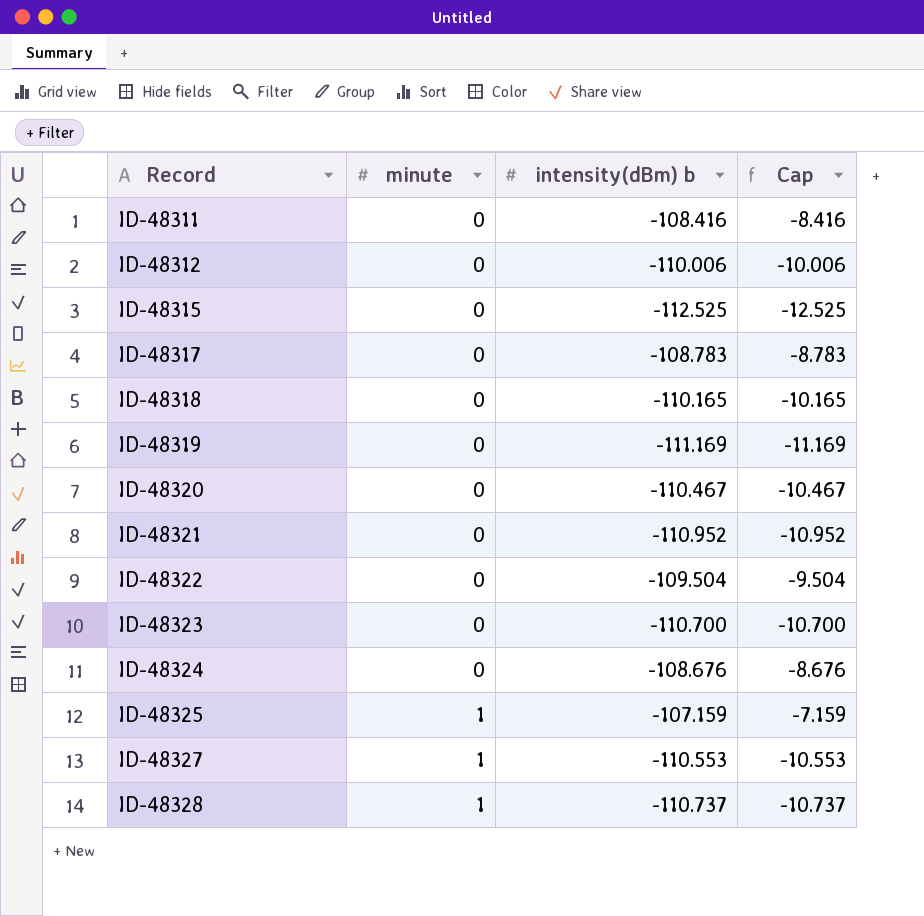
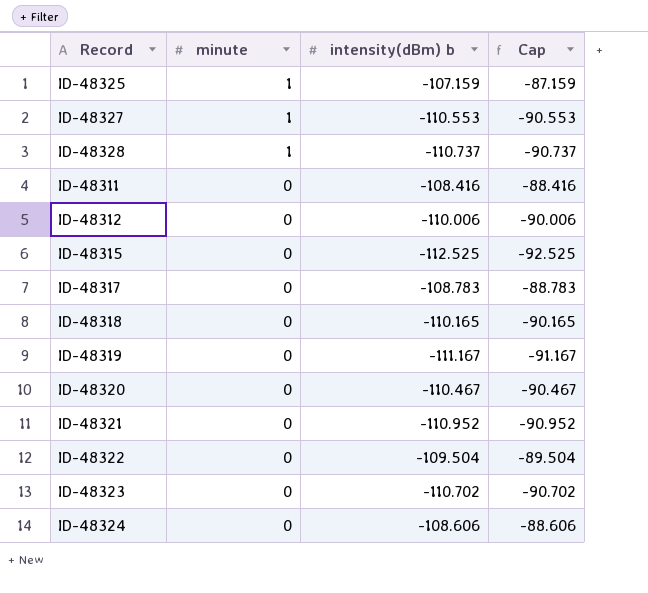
row order: Record ascending -> minute descending
column Cap | formula: [intensity(dBm) b] + 100 -> [intensity(dBm) b] + 20
ID-48319 | intensity(dBm) b: -111.169 -> -111.167
ID-48323 | intensity(dBm) b: -110.700 -> -110.702
ID-48324 | intensity(dBm) b: -108.676 -> -108.606

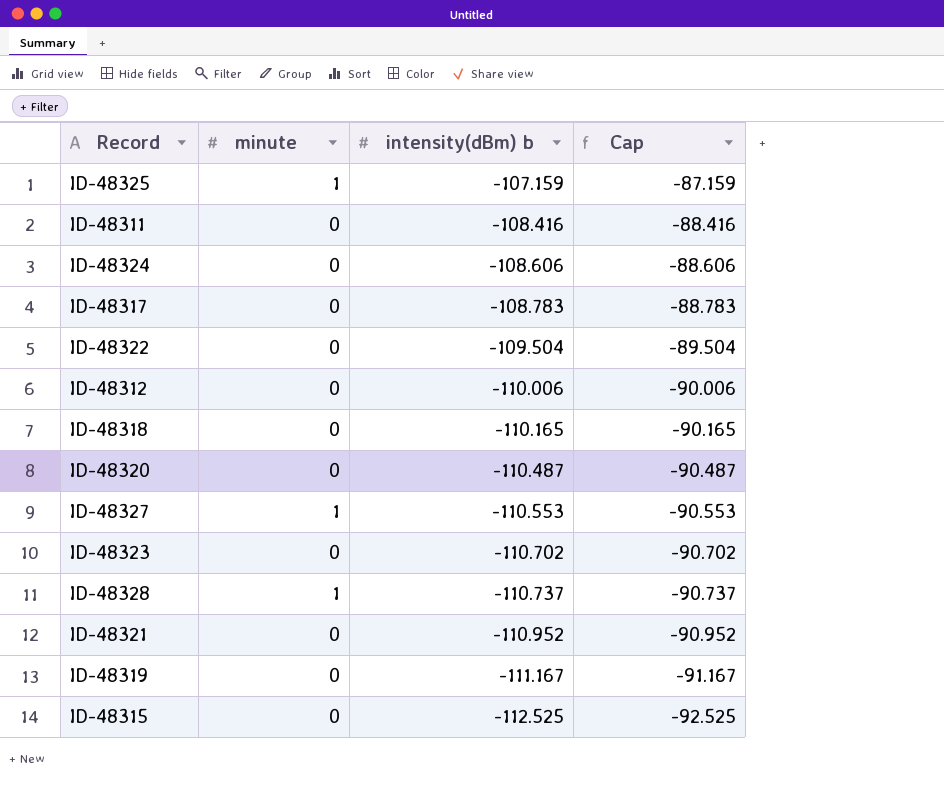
row order: minute descending -> intensity(dBm) b descending
ID-48320 | intensity(dBm) b: -110.467 -> -110.487
ID-48320 | Cap: -90.467 -> -90.487

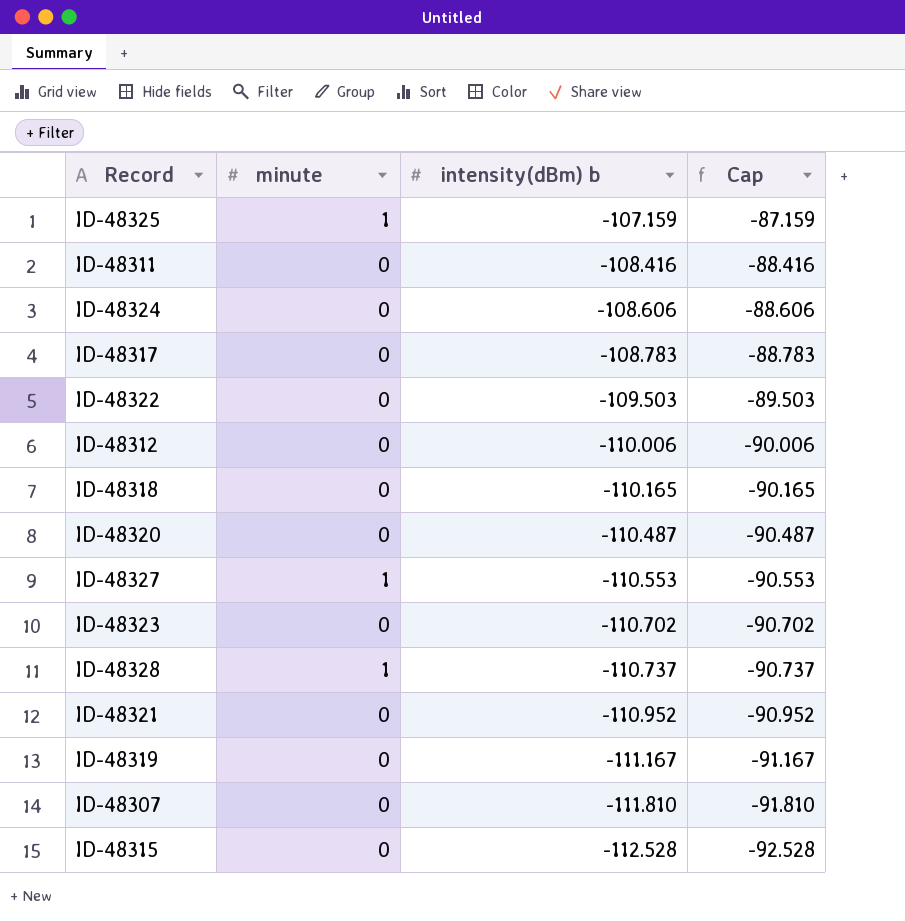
ID-48322 | intensity(dBm) b: -109.504 -> -109.503
ID-48322 | Cap: -89.504 -> -89.503
row ID-48307: none -> 0 | -111.810 | -91.810
ID-48315 | intensity(dBm) b: -112.525 -> -112.528
ID-48315 | Cap: -92.525 -> -92.528

